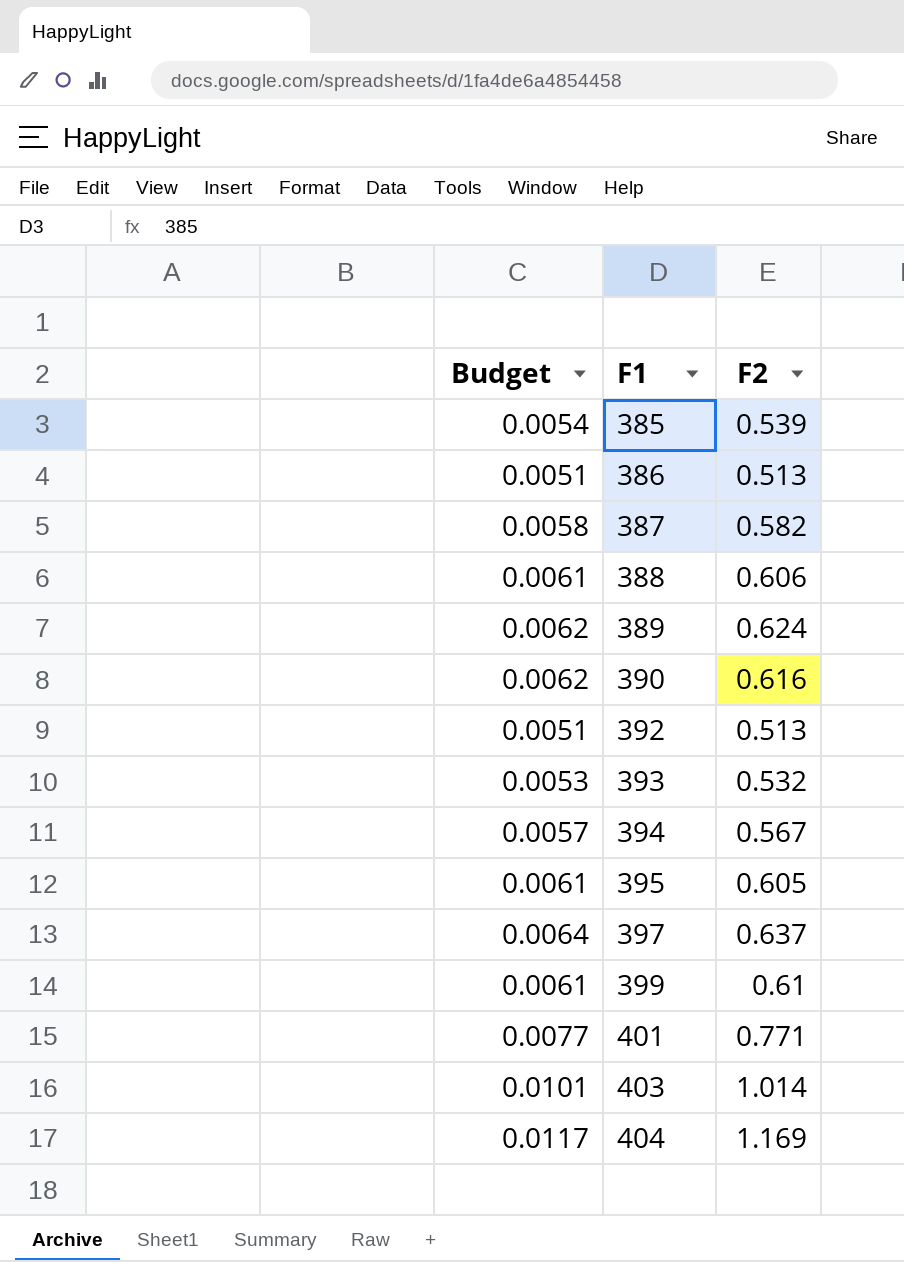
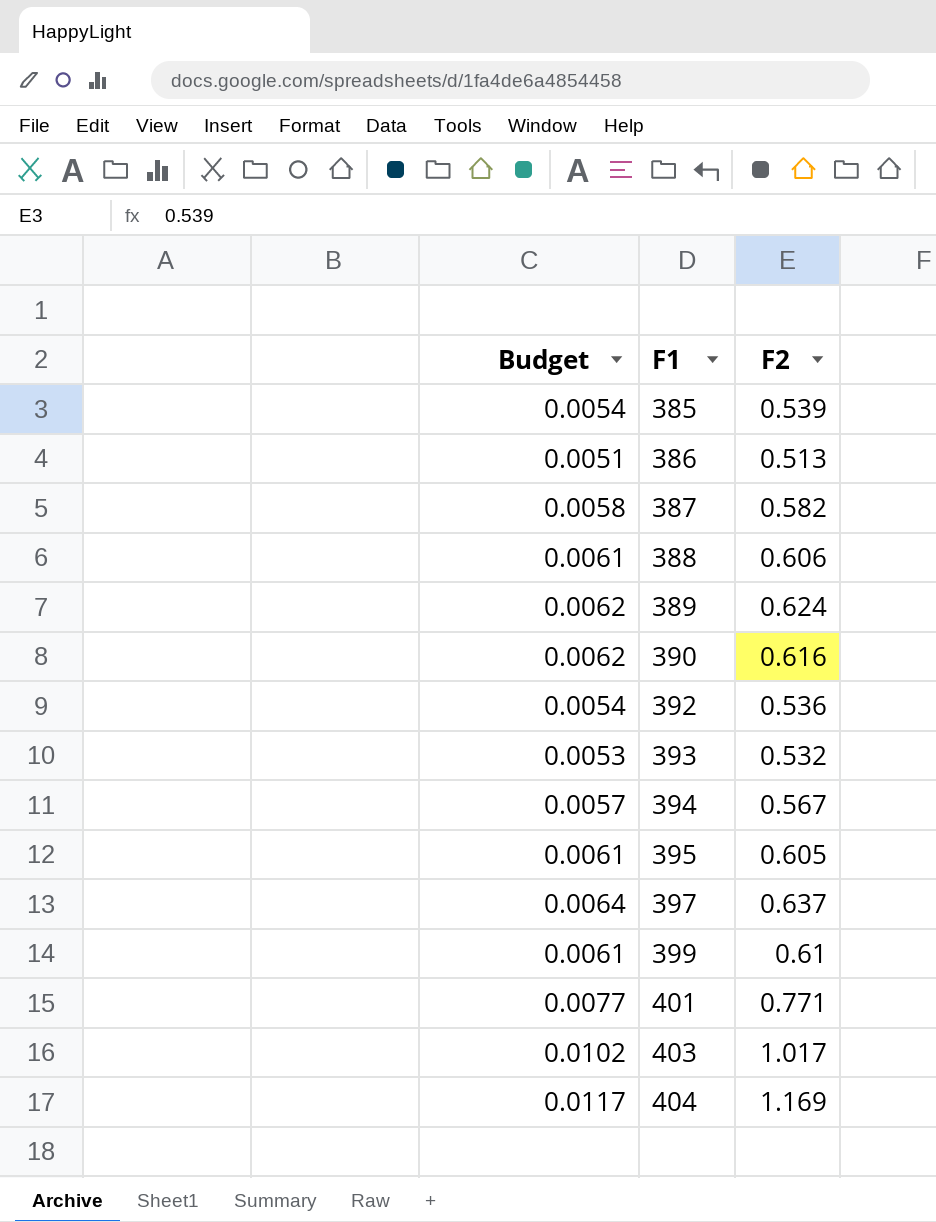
392 | Budget: 0.0051 -> 0.0054
392 | F2: 0.513 -> 0.536
403 | Budget: 0.0101 -> 0.0102
403 | F2: 1.014 -> 1.017

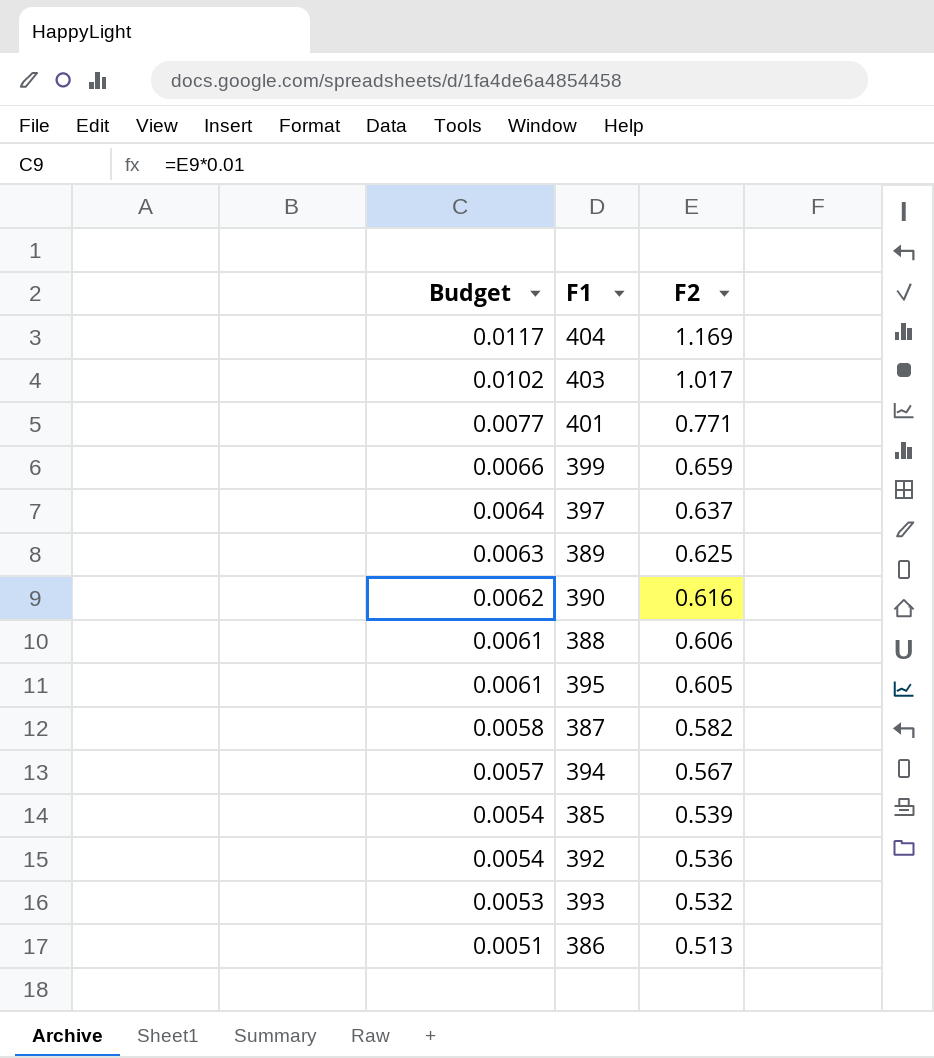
row order: F1 ascending -> Budget descending
399 | Budget: 0.0061 -> 0.0066
399 | F2: 0.61 -> 0.659
389 | Budget: 0.0062 -> 0.0063
389 | F2: 0.624 -> 0.625

